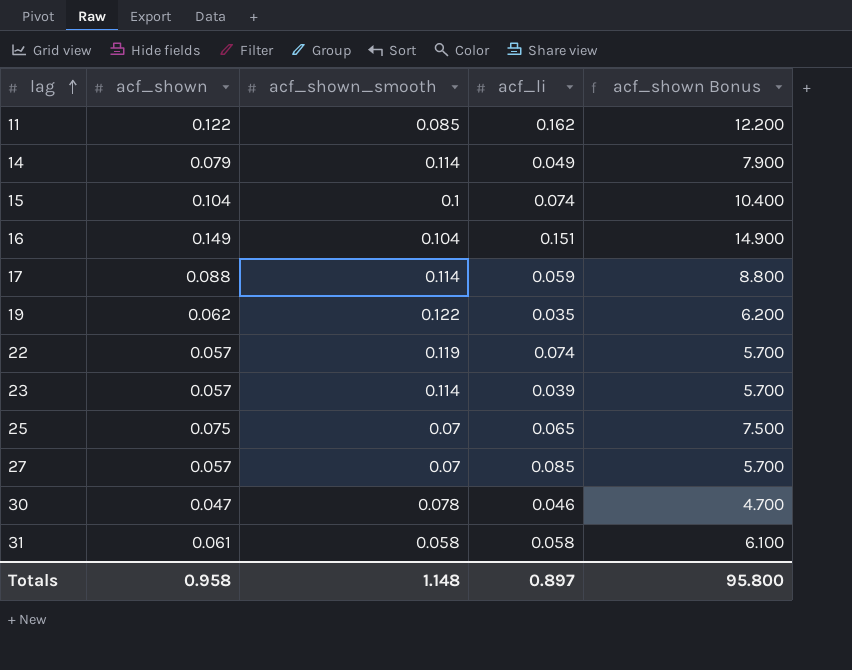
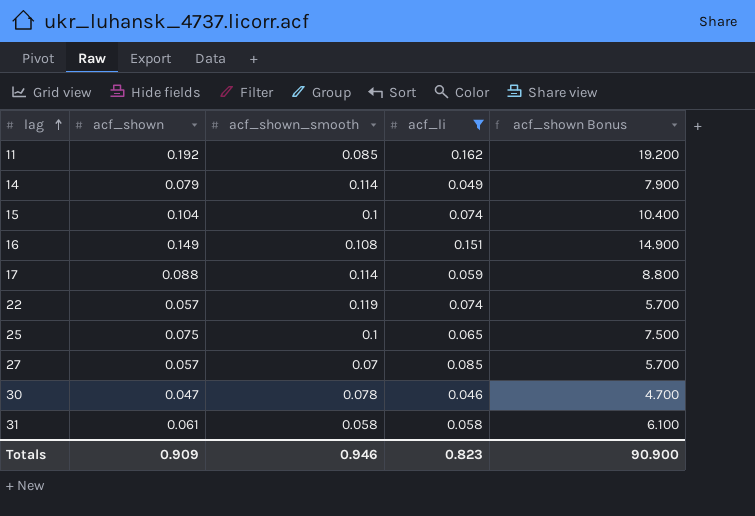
filter: none -> acf_li >= 0.046
11 | acf_shown: 0.122 -> 0.192
11 | acf_shown Bonus: 12.200 -> 19.200
16 | acf_shown_smooth: 0.104 -> 0.108
25 | acf_shown_smooth: 0.07 -> 0.1
Totals | acf_shown: 0.958 -> 0.909
Totals | acf_shown_smooth: 1.148 -> 0.946
Totals | acf_li: 0.897 -> 0.823
Totals | acf_shown Bonus: 95.800 -> 90.900

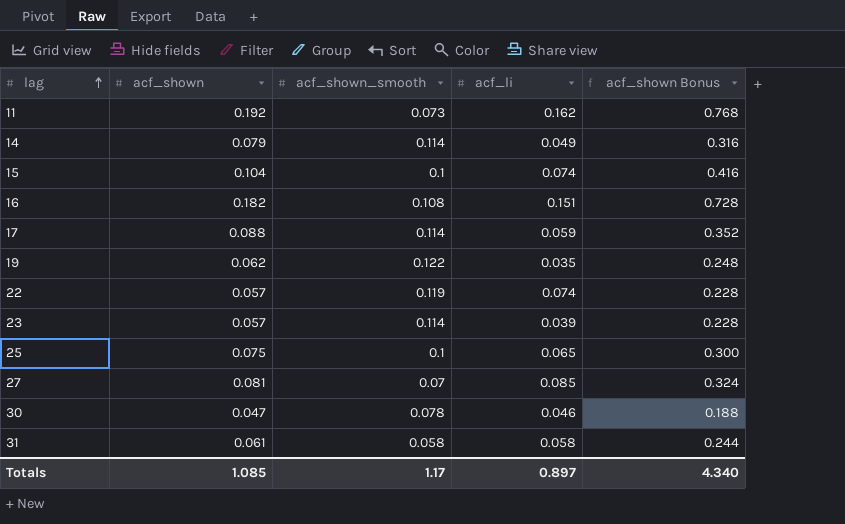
filter: acf_li >= 0.046 -> none
column acf_shown Bonus | formula: [acf_shown] * 100 -> [acf_shown] * 4
11 | acf_shown_smooth: 0.085 -> 0.073
16 | acf_shown: 0.149 -> 0.182
27 | acf_shown: 0.057 -> 0.081
Totals | acf_shown: 0.909 -> 1.085
Totals | acf_shown_smooth: 0.946 -> 1.17
Totals | acf_li: 0.823 -> 0.897
Totals | acf_shown Bonus: 90.900 -> 4.340

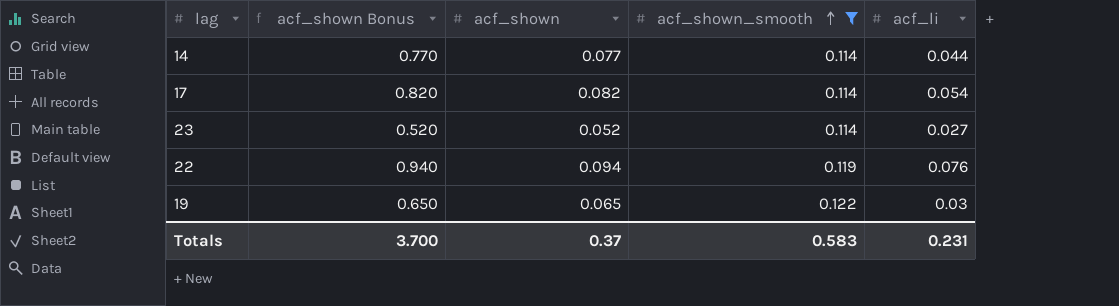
filter: none -> acf_shown_smooth >= 0.114
row order: lag ascending -> acf_shown_smooth ascending
column acf_shown Bonus | formula: [acf_shown] * 4 -> [acf_shown] * 10
column acf_shown Bonus | position: 5 -> 2
14 | acf_shown: 0.079 -> 0.077
14 | acf_li: 0.049 -> 0.044
17 | acf_shown: 0.088 -> 0.082
17 | acf_li: 0.059 -> 0.054
23 | acf_shown: 0.057 -> 0.052
23 | acf_li: 0.039 -> 0.027
22 | acf_shown: 0.057 -> 0.094
22 | acf_li: 0.074 -> 0.076
19 | acf_shown: 0.062 -> 0.065
19 | acf_li: 0.035 -> 0.03
Totals | acf_shown Bonus: 4.340 -> 3.700
Totals | acf_shown: 1.085 -> 0.37
Totals | acf_shown_smooth: 1.17 -> 0.583
Totals | acf_li: 0.897 -> 0.231

